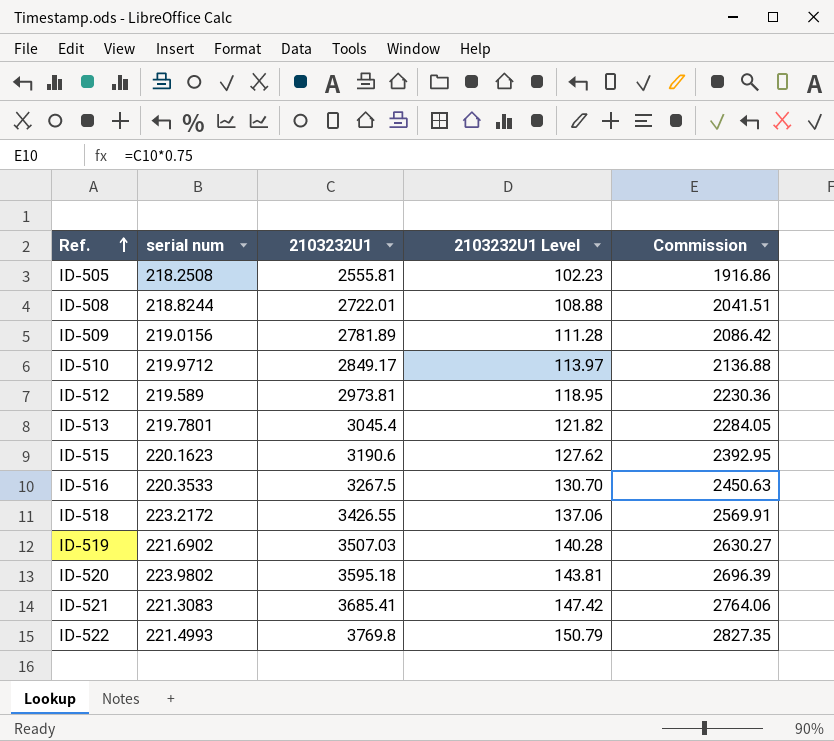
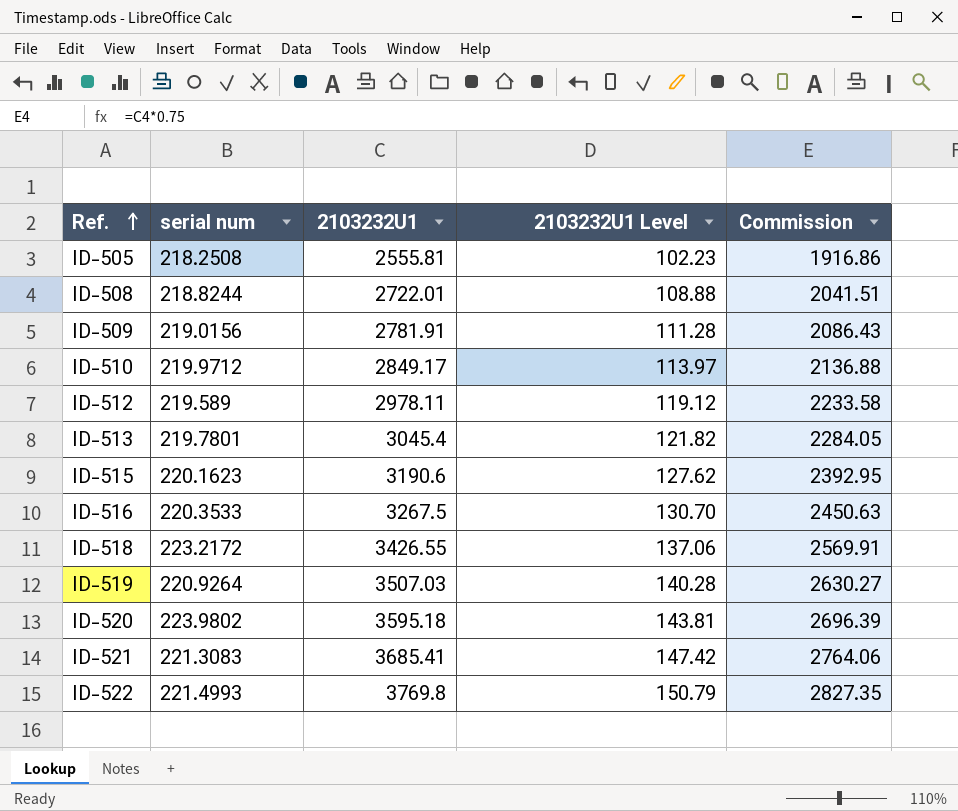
ID-509 | 2103232U1: 2781.89 -> 2781.91
ID-509 | Commission: 2086.42 -> 2086.43
ID-512 | 2103232U1: 2973.81 -> 2978.11
ID-512 | 2103232U1 Level: 118.95 -> 119.12
ID-512 | Commission: 2230.36 -> 2233.58
ID-519 | serial num: 221.6902 -> 220.9264

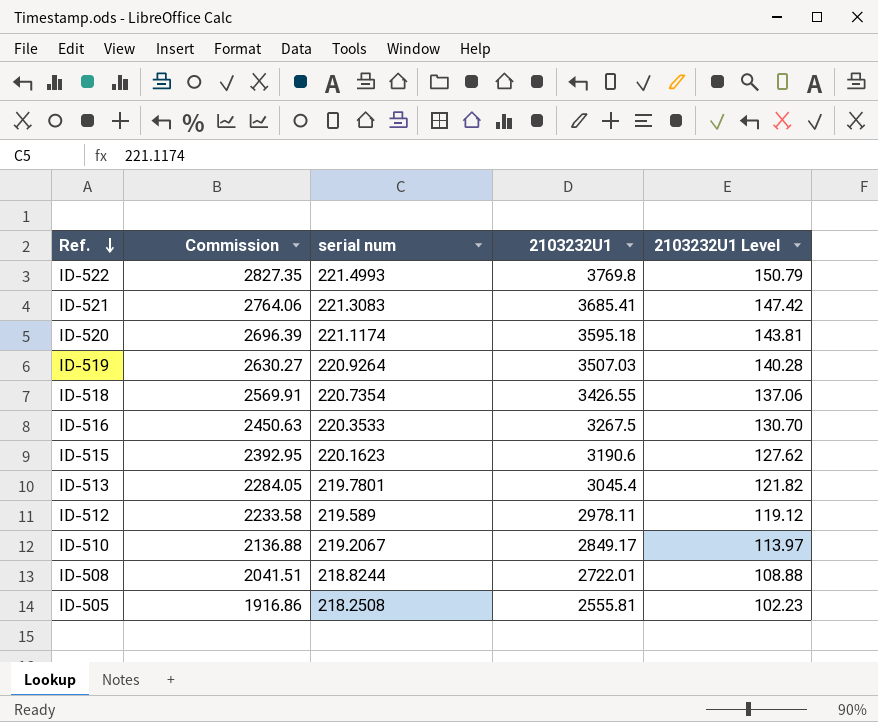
row order: Ref. ascending -> Ref. descending
column Commission | position: 5 -> 2
row ID-509: 219.0156 | 2781.91 | 111.28 | 2086.43 -> none
ID-520 | serial num: 223.9802 -> 221.1174
ID-518 | serial num: 223.2172 -> 220.7354
ID-510 | serial num: 219.9712 -> 219.2067

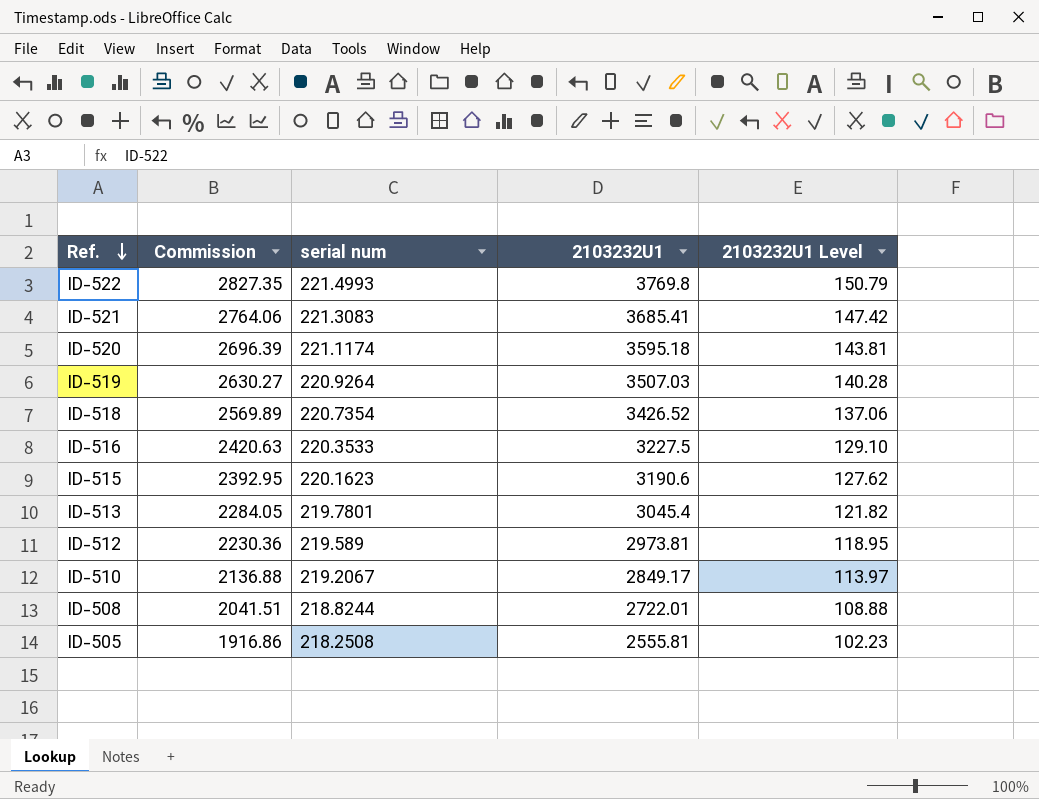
ID-518 | Commission: 2569.91 -> 2569.89
ID-518 | 2103232U1: 3426.55 -> 3426.52
ID-516 | Commission: 2450.63 -> 2420.63
ID-516 | 2103232U1: 3267.5 -> 3227.5
ID-516 | 2103232U1 Level: 130.70 -> 129.10
ID-512 | Commission: 2233.58 -> 2230.36
ID-512 | 2103232U1: 2978.11 -> 2973.81
ID-512 | 2103232U1 Level: 119.12 -> 118.95

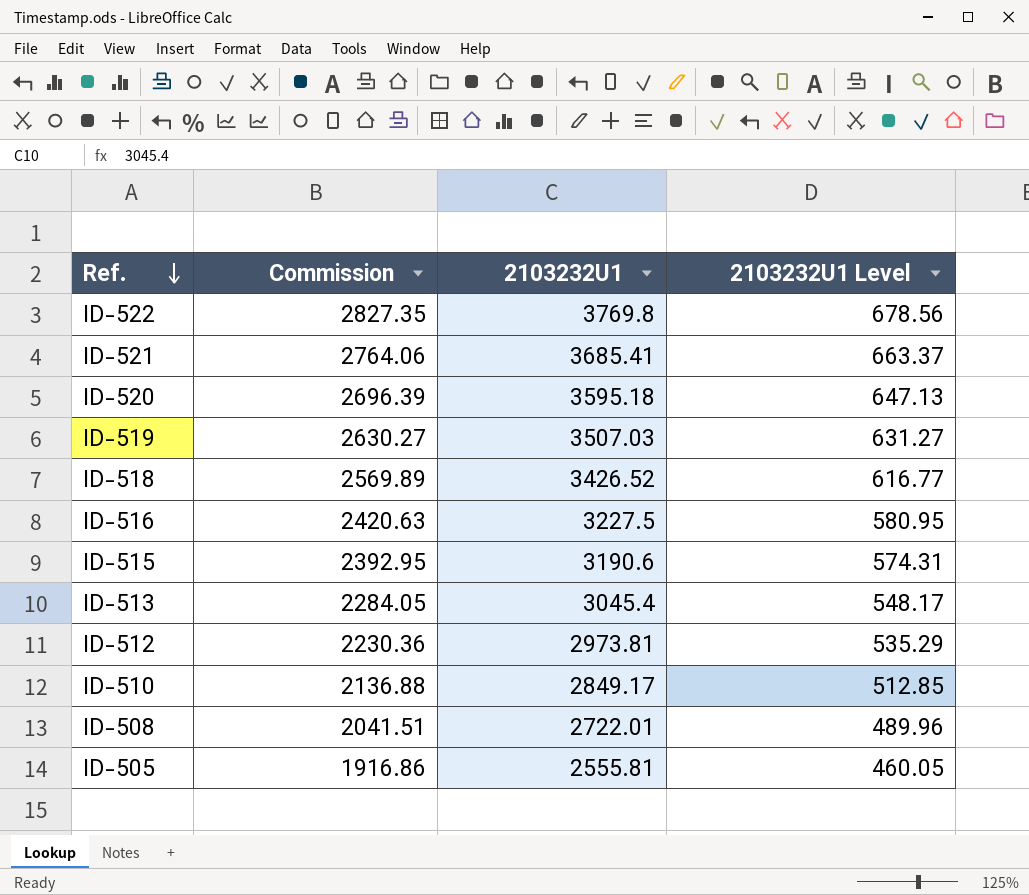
column serial num | position: 3 -> none
column 2103232U1 Level | formula: [2103232U1] * 0.04 -> [2103232U1] * 0.18

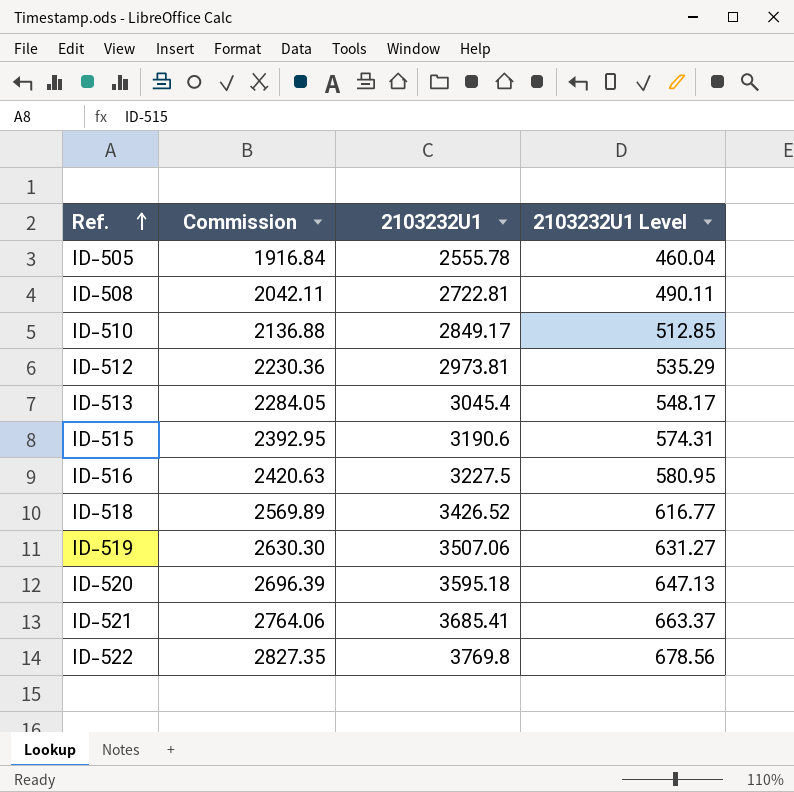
row order: Ref. descending -> Ref. ascending
ID-505 | Commission: 1916.86 -> 1916.84
ID-505 | 2103232U1: 2555.81 -> 2555.78
ID-505 | 2103232U1 Level: 460.05 -> 460.04
ID-508 | Commission: 2041.51 -> 2042.11
ID-508 | 2103232U1: 2722.01 -> 2722.81
ID-508 | 2103232U1 Level: 489.96 -> 490.11
ID-519 | Commission: 2630.27 -> 2630.30
ID-519 | 2103232U1: 3507.03 -> 3507.06

